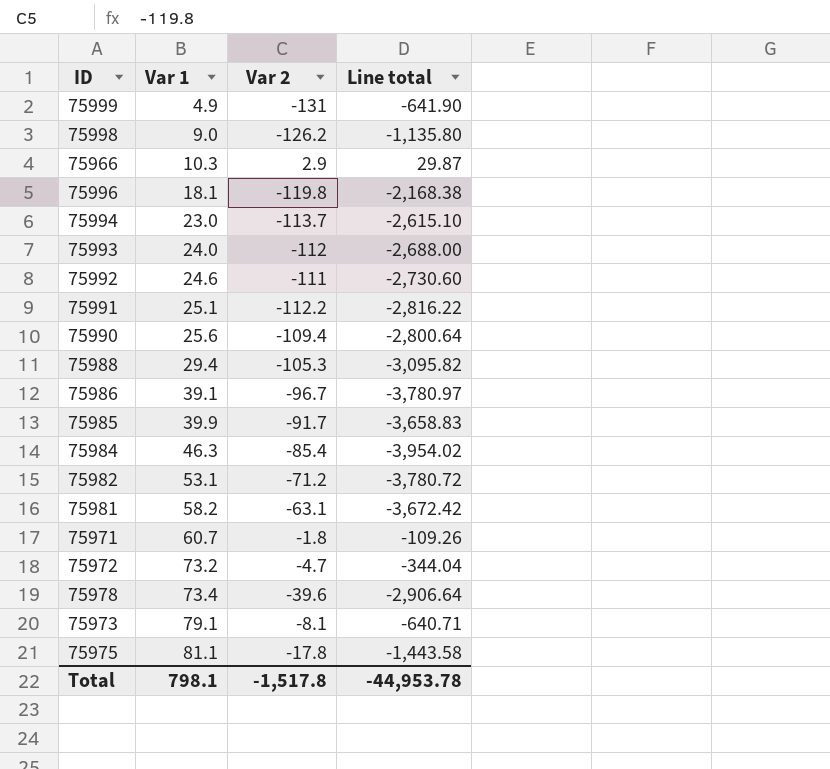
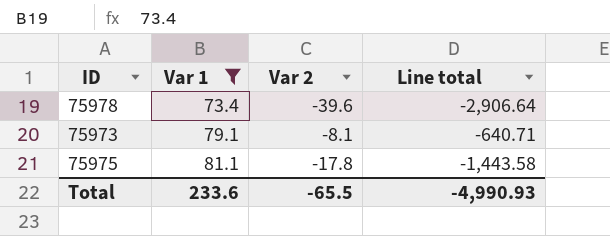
filter: none -> Var 1 >= 73.4
Total | Var 1: 798.1 -> 233.6
Total | Var 2: -1,517.8 -> -65.5
Total | Line total: -44,953.78 -> -4,990.93

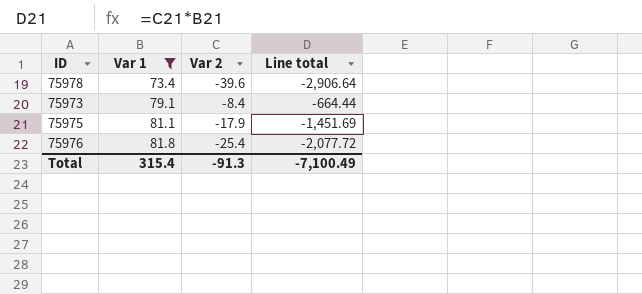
75973 | Var 2: -8.1 -> -8.4
75973 | Line total: -640.71 -> -664.44
75975 | Var 2: -17.8 -> -17.9
75975 | Line total: -1,443.58 -> -1,451.69
row 75976: none -> 81.8 | -25.4 | -2,077.72
Total | Var 1: 233.6 -> 315.4
Total | Var 2: -65.5 -> -91.3
Total | Line total: -4,990.93 -> -7,100.49

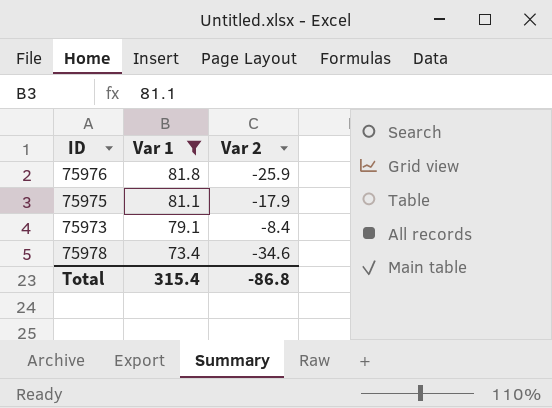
row order: Var 1 ascending -> Var 1 descending
column Line total | formula: [Var 1] * [Var 2] -> none
75976 | Var 2: -25.4 -> -25.9
75978 | Var 2: -39.6 -> -34.6
Total | Var 2: -91.3 -> -86.8

